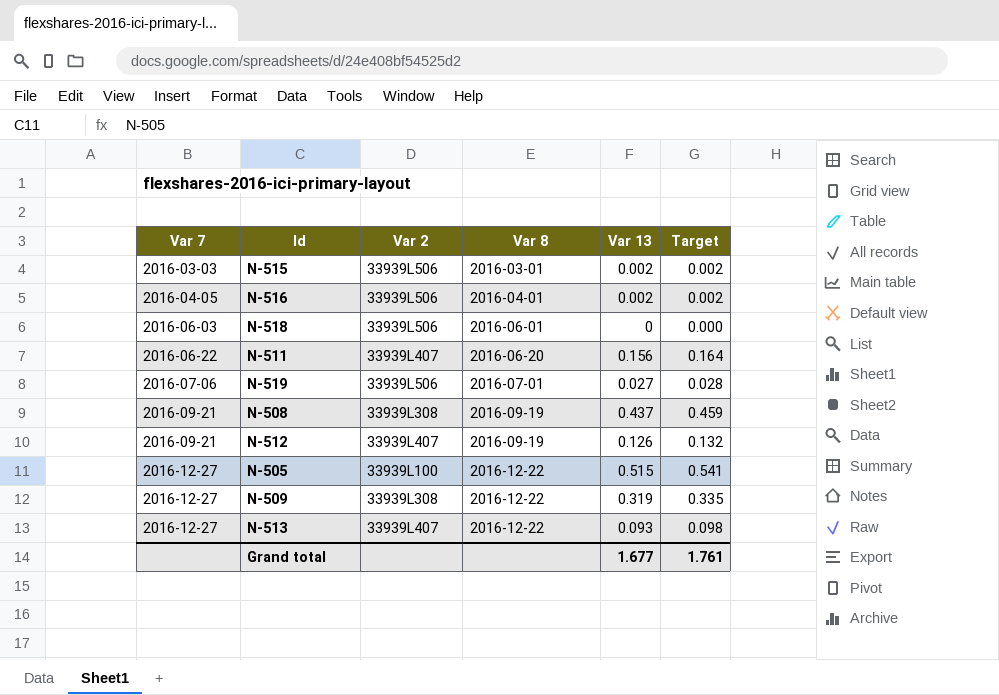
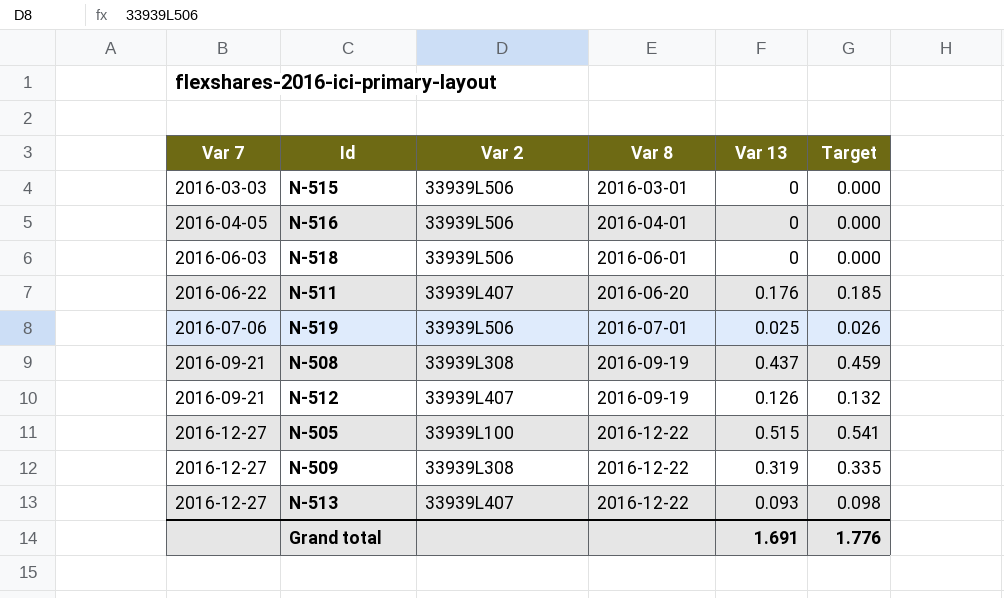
N-515 | Var 13: 0.002 -> 0
N-515 | Target: 0.002 -> 0.000
N-516 | Var 13: 0.002 -> 0
N-516 | Target: 0.002 -> 0.000
N-511 | Var 13: 0.156 -> 0.176
N-511 | Target: 0.164 -> 0.185
N-519 | Var 13: 0.027 -> 0.025
N-519 | Target: 0.028 -> 0.026
Grand total | Var 13: 1.677 -> 1.691
Grand total | Target: 1.761 -> 1.776

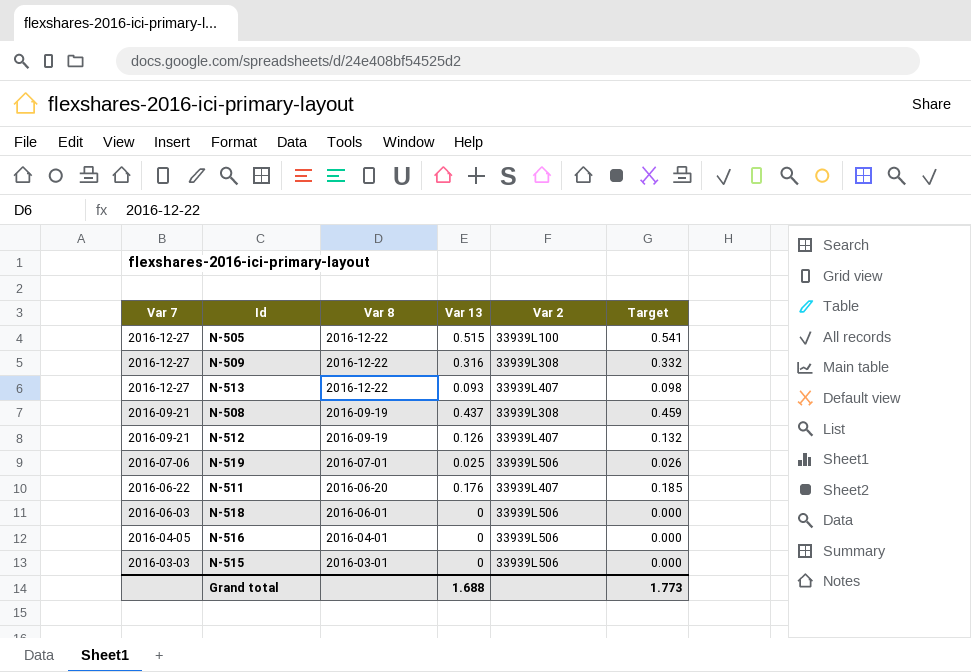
row order: Var 7 ascending -> Var 7 descending
column Var 2 | position: 3 -> 5
N-509 | Var 13: 0.319 -> 0.316
N-509 | Target: 0.335 -> 0.332
Grand total | Var 13: 1.691 -> 1.688
Grand total | Target: 1.776 -> 1.773

